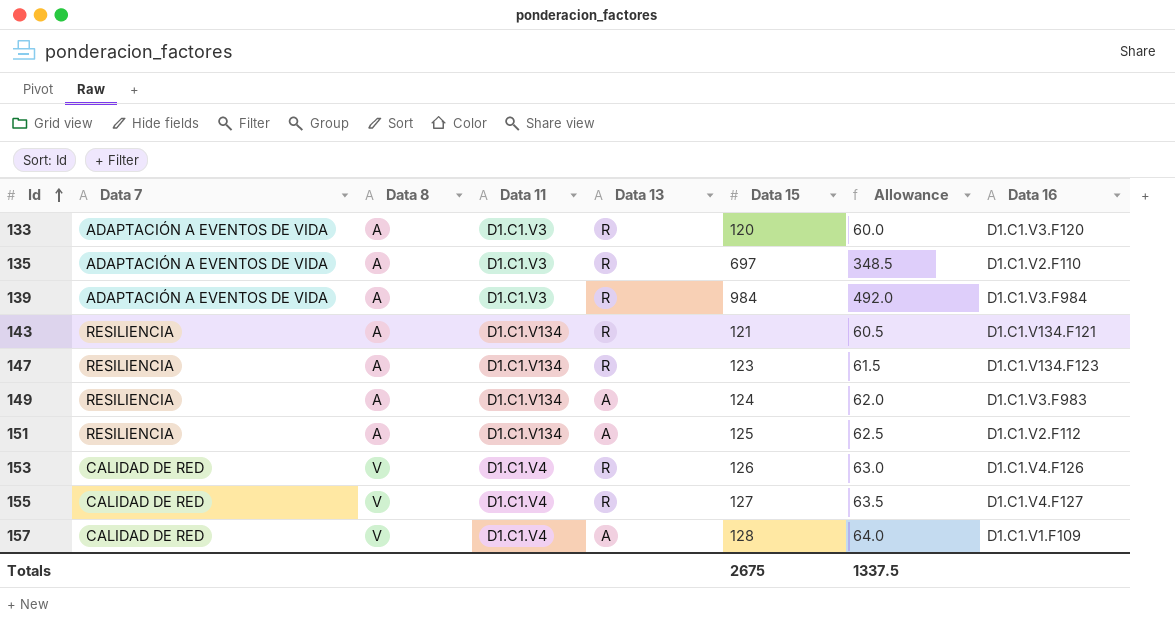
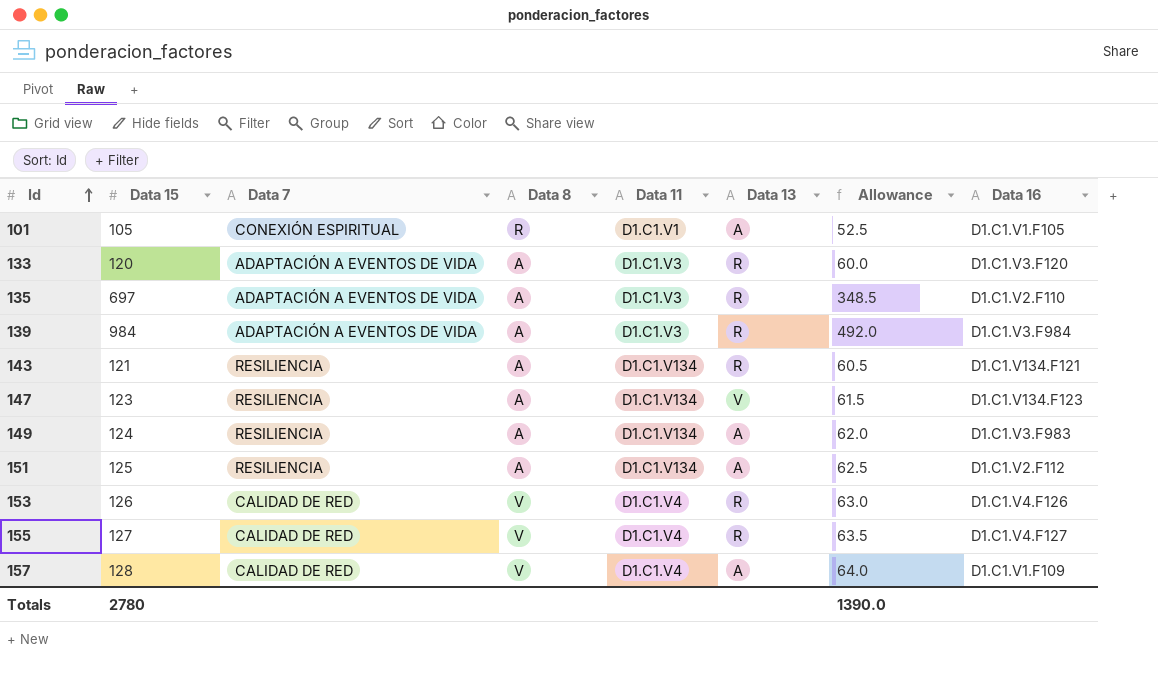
column Data 15 | position: 6 -> 2
row 101: none -> 105 | CONEXIÓN ESPIRITUAL | R | D1.C1.V1 | A | 52.5 | D1.C1.V1.F105
147 | Data 13: R -> V
Totals | Data 15: 2675 -> 2780
Totals | Allowance: 1337.5 -> 1390.0

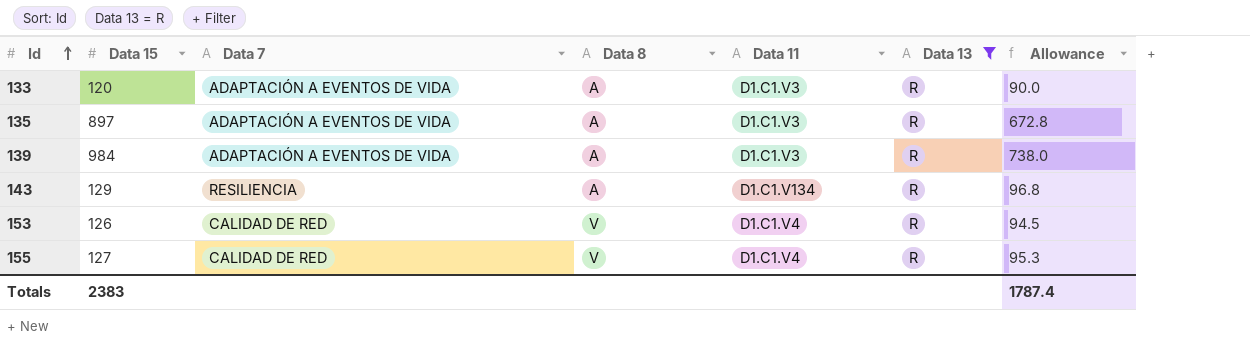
filter: none -> Data 13 = R
column Data 16 | position: 8 -> none
column Allowance | formula: [Data 15] * 0.5 -> [Data 15] * 0.75
135 | Data 15: 697 -> 897
143 | Data 15: 121 -> 129
Totals | Data 15: 2780 -> 2383
Totals | Allowance: 1390.0 -> 1787.4

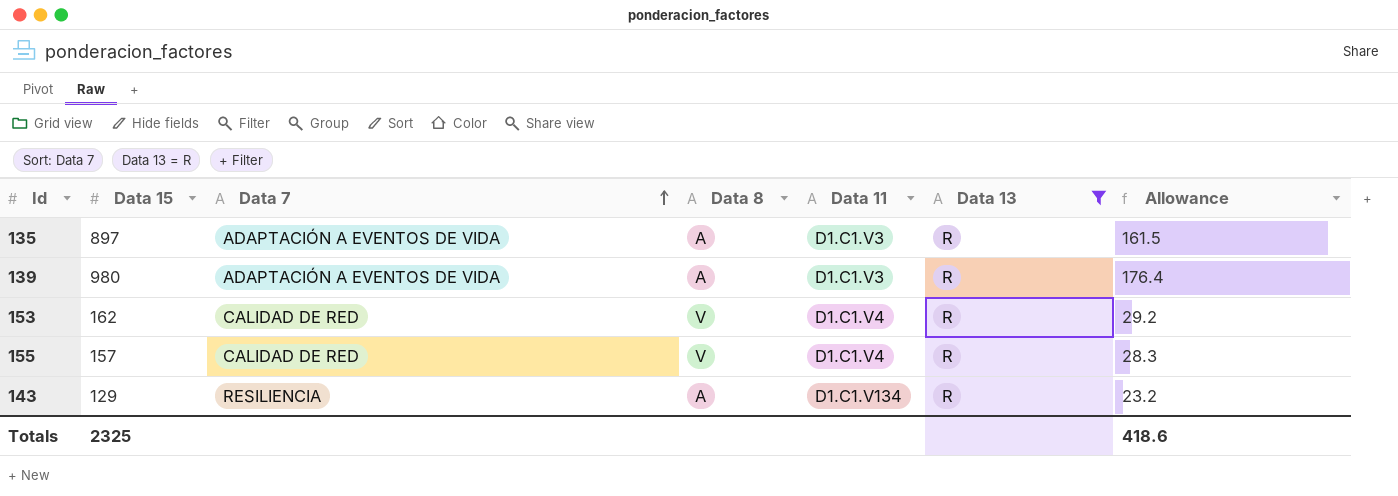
row order: Id ascending -> Data 7 ascending
column Allowance | formula: [Data 15] * 0.75 -> [Data 15] * 0.18
row 133: 120 | ADAPTACIÓN A EVENTOS DE VIDA | A | D1.C1.V3 | R | 90.0 -> none
139 | Data 15: 984 -> 980
153 | Data 15: 126 -> 162
155 | Data 15: 127 -> 157
Totals | Data 15: 2383 -> 2325
Totals | Allowance: 1787.4 -> 418.6

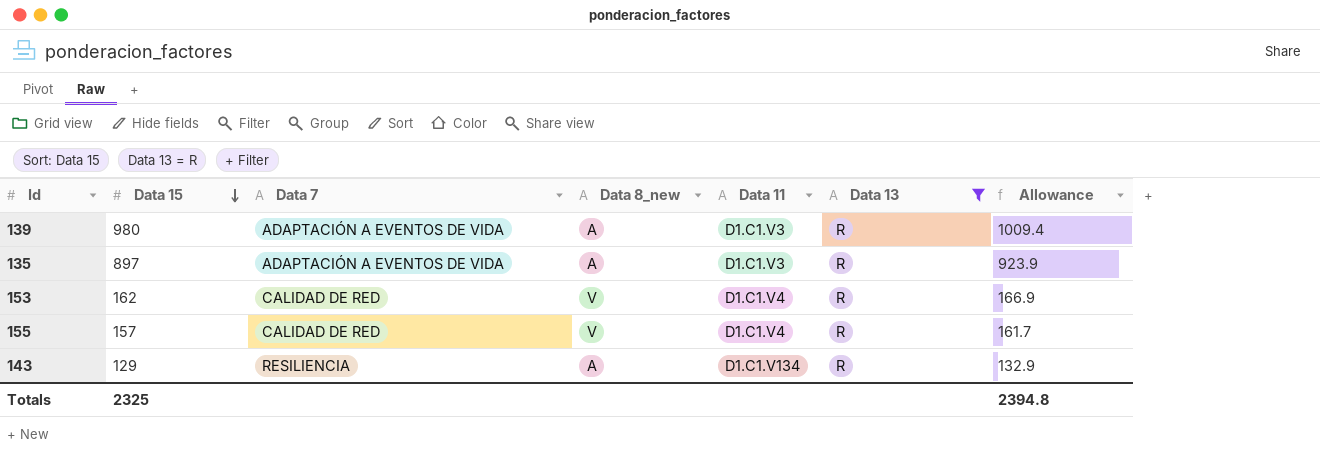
row order: Data 7 ascending -> Data 15 descending
column name: Data 8 -> Data 8_new
column Allowance | formula: [Data 15] * 0.18 -> [Data 15] * 1.03
Totals | Allowance: 418.6 -> 2394.8

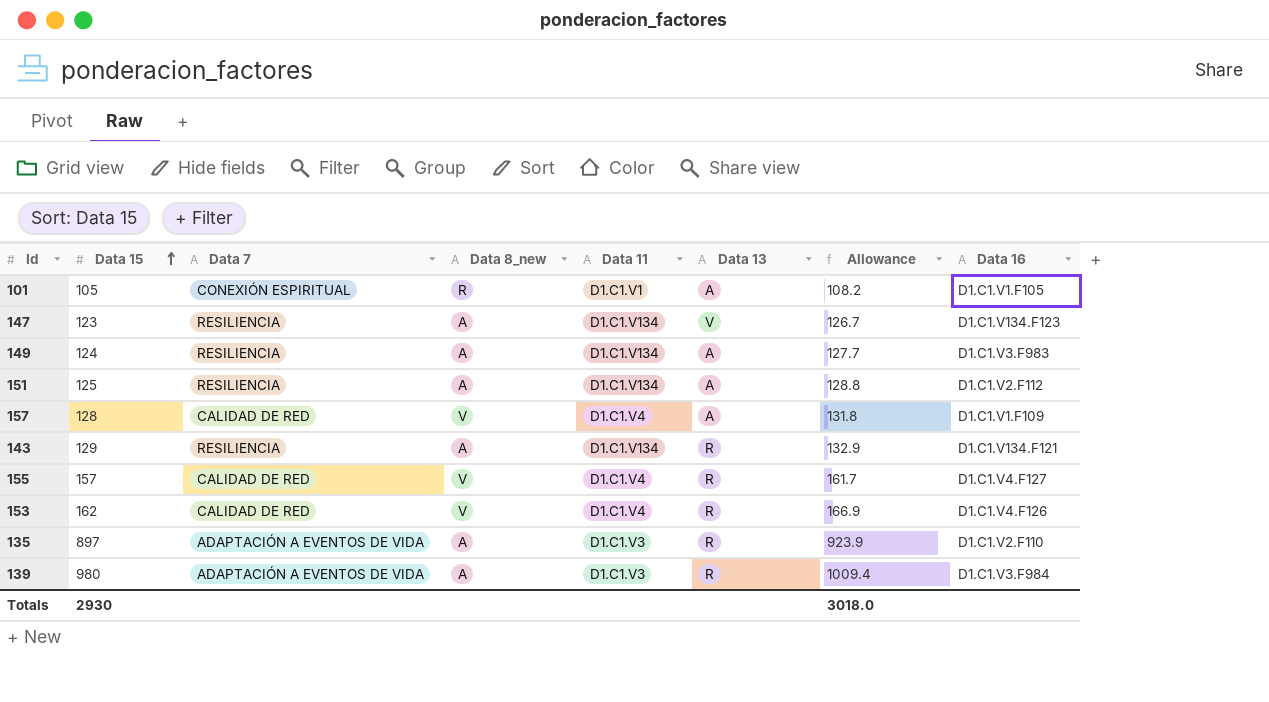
filter: Data 13 = R -> none
row order: Data 15 descending -> Data 15 ascending
column Data 16 | position: none -> 8
Totals | Data 15: 2325 -> 2930
Totals | Allowance: 2394.8 -> 3018.0

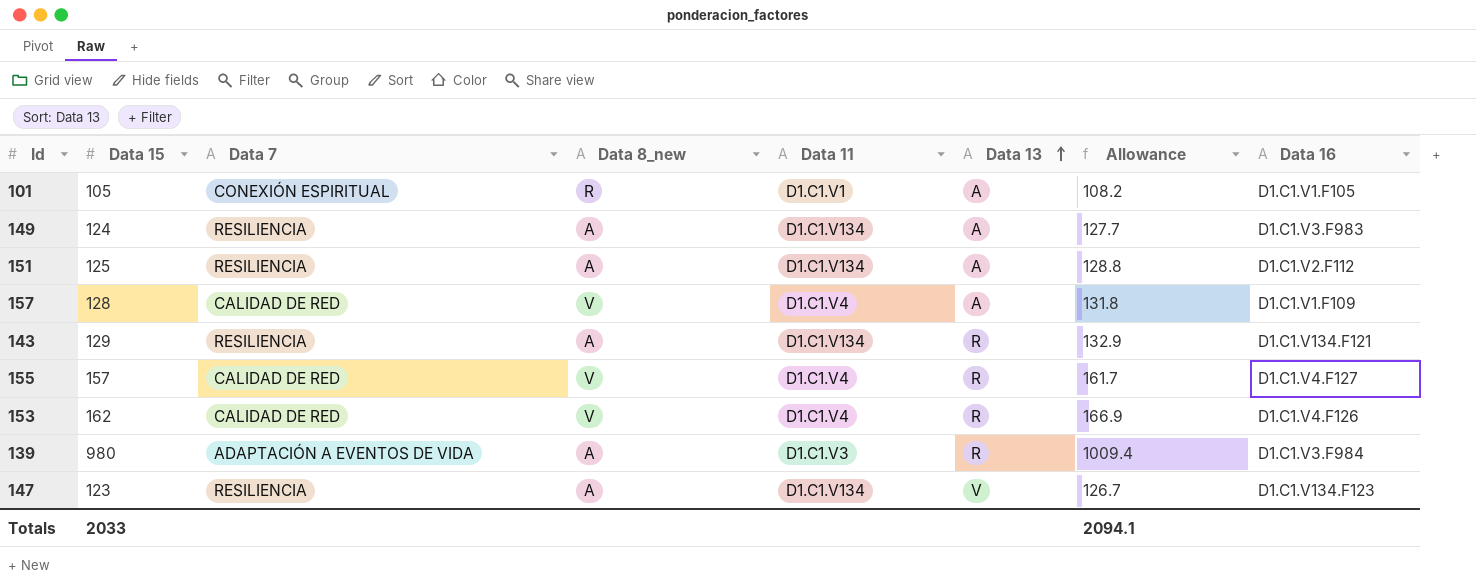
row order: Data 15 ascending -> Data 13 ascending
row 135: 897 | ADAPTACIÓN A EVENTOS DE VIDA | A | D1.C1.V3 | R | 923.9 | D1.C1.V2.F110 -> none
Totals | Data 15: 2930 -> 2033
Totals | Allowance: 3018.0 -> 2094.1

